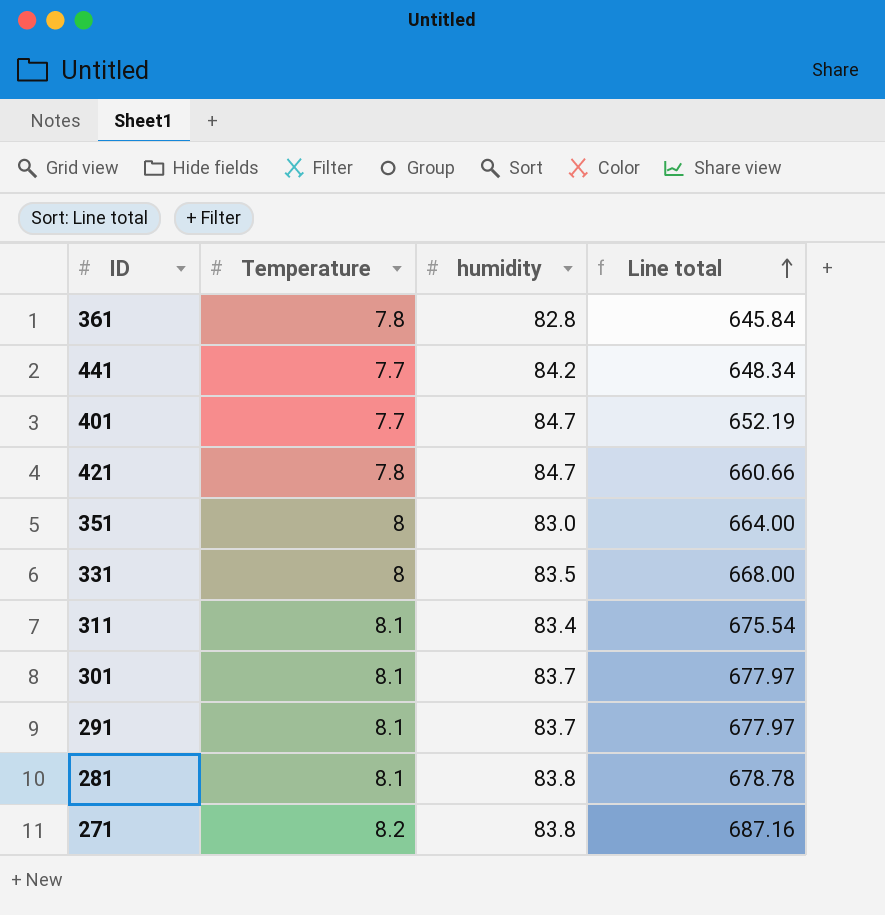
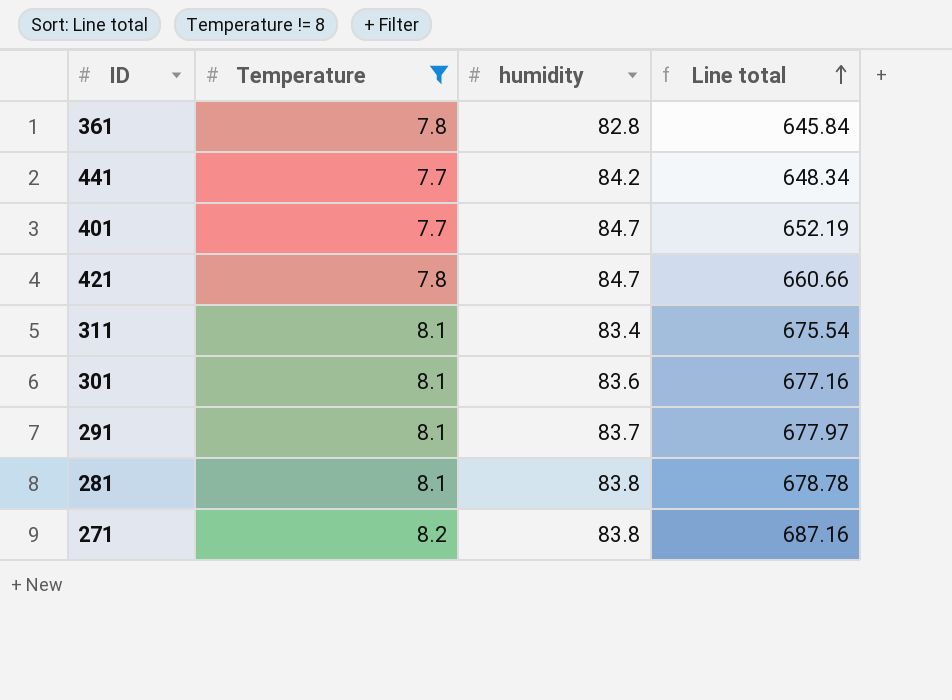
filter: none -> Temperature != 8
301 | humidity: 83.7 -> 83.6
301 | Line total: 677.97 -> 677.16

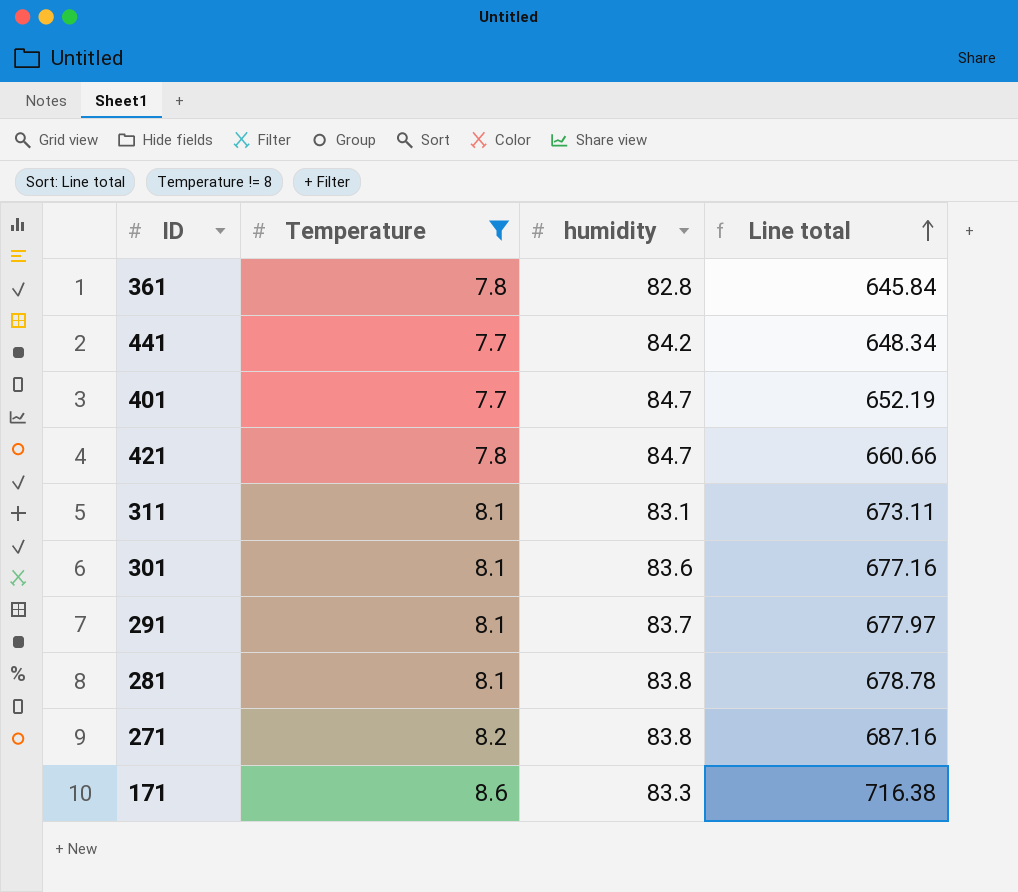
311 | humidity: 83.4 -> 83.1
311 | Line total: 675.54 -> 673.11
row 171: none -> 8.6 | 83.3 | 716.38

